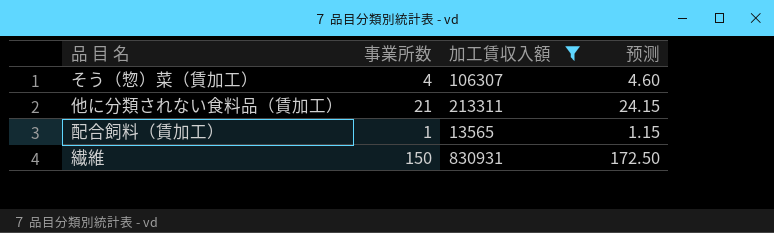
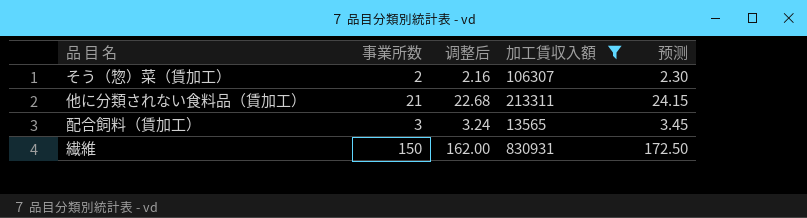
column 调整后 | formula: none -> [事業所数] * 1.08
そう（惣）菜（賃加工） | 事業所数: 4 -> 2
そう（惣）菜（賃加工） | 预测: 4.60 -> 2.30
配合飼料（賃加工） | 事業所数: 1 -> 3
配合飼料（賃加工） | 预测: 1.15 -> 3.45

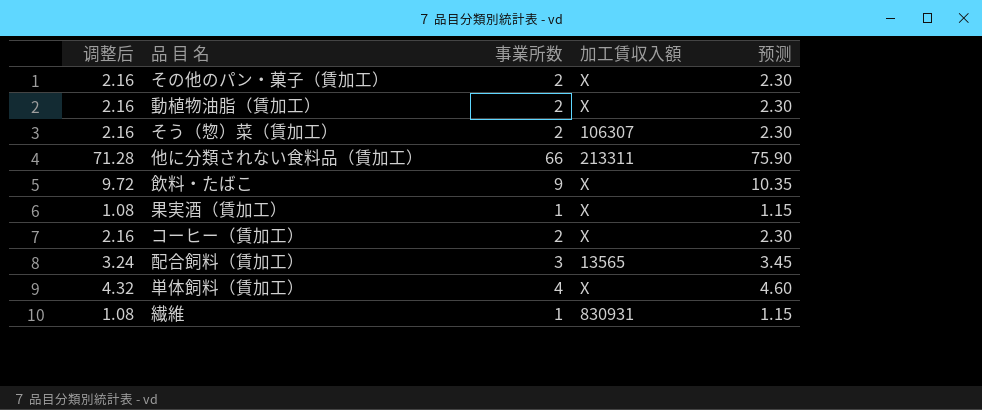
filter: 加工賃収入額 != X -> none
column 调整后 | position: 3 -> 1
他に分類されない食料品（賃加工） | 调整后: 22.68 -> 71.28
他に分類されない食料品（賃加工） | 事業所数: 21 -> 66
他に分類されない食料品（賃加工） | 预测: 24.15 -> 75.90
繊維 | 调整后: 162.00 -> 1.08
繊維 | 事業所数: 150 -> 1
繊維 | 预测: 172.50 -> 1.15

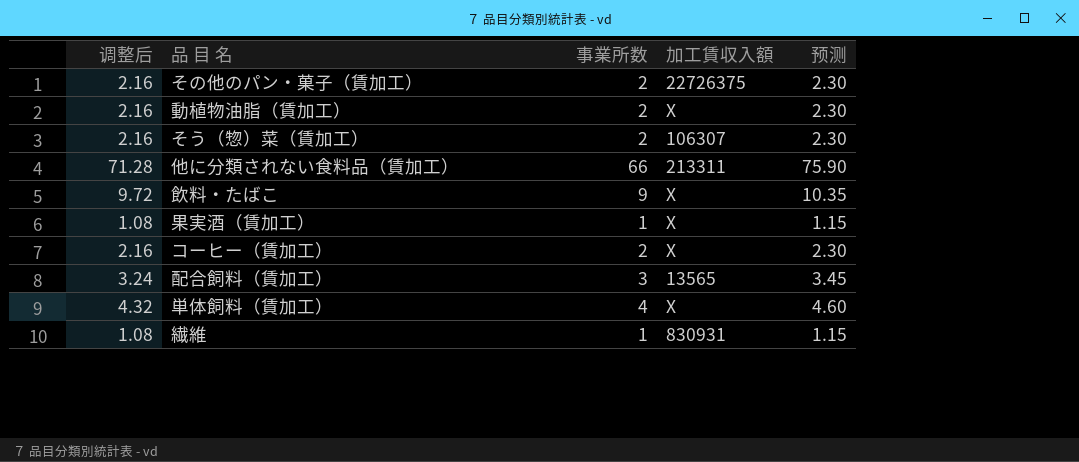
その他のパン・菓子（賃加工） | 加工賃収入額: X -> 22726375

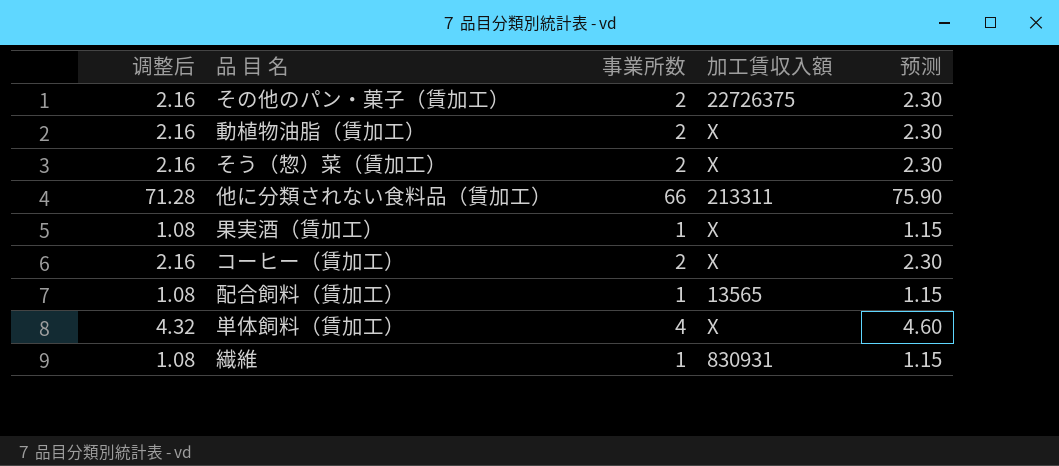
row 飲料・たばこ: 9.72 | 9 | X | 10.35 -> none
そう（惣）菜（賃加工） | 加工賃収入額: 106307 -> X
配合飼料（賃加工） | 调整后: 3.24 -> 1.08
配合飼料（賃加工） | 事業所数: 3 -> 1
配合飼料（賃加工） | 预测: 3.45 -> 1.15

